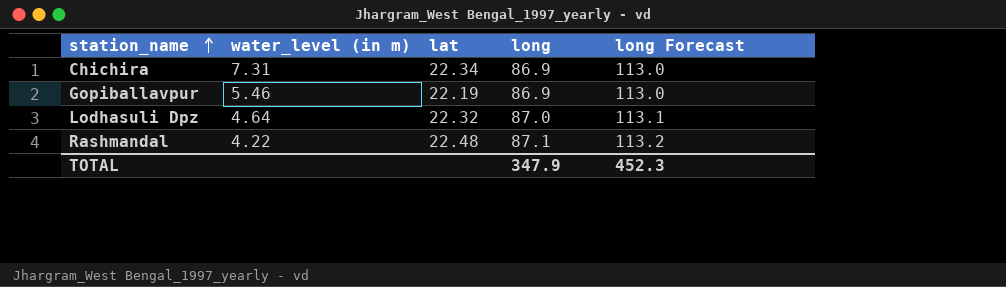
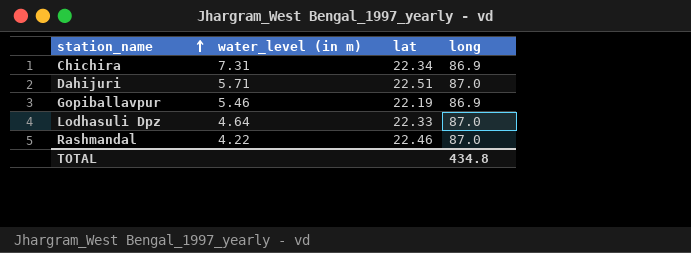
column long Forecast | formula: [long] * 1.3 -> none
row Dahijuri: none -> 5.71 | 22.51 | 87.0
Lodhasuli Dpz | lat: 22.32 -> 22.33
Rashmandal | lat: 22.48 -> 22.46
Rashmandal | long: 87.1 -> 87.0
TOTAL | long: 347.9 -> 434.8

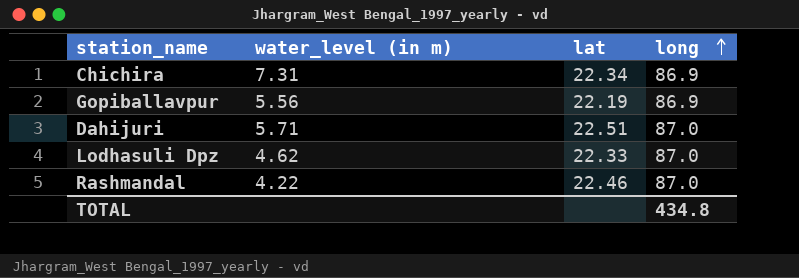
row order: station_name ascending -> long ascending
Gopiballavpur | water_level (in m): 5.46 -> 5.56
Lodhasuli Dpz | water_level (in m): 4.64 -> 4.62

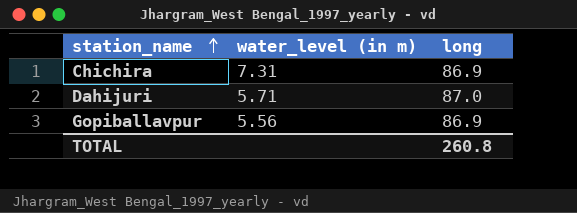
row order: long ascending -> station_name ascending
column lat | position: 3 -> none
row Lodhasuli Dpz: 4.62 | 22.33 | 87.0 -> none
row Rashmandal: 4.22 | 22.46 | 87.0 -> none
TOTAL | long: 434.8 -> 260.8

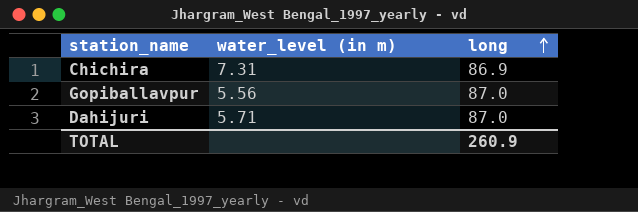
row order: station_name ascending -> long ascending
Gopiballavpur | long: 86.9 -> 87.0
TOTAL | long: 260.8 -> 260.9

